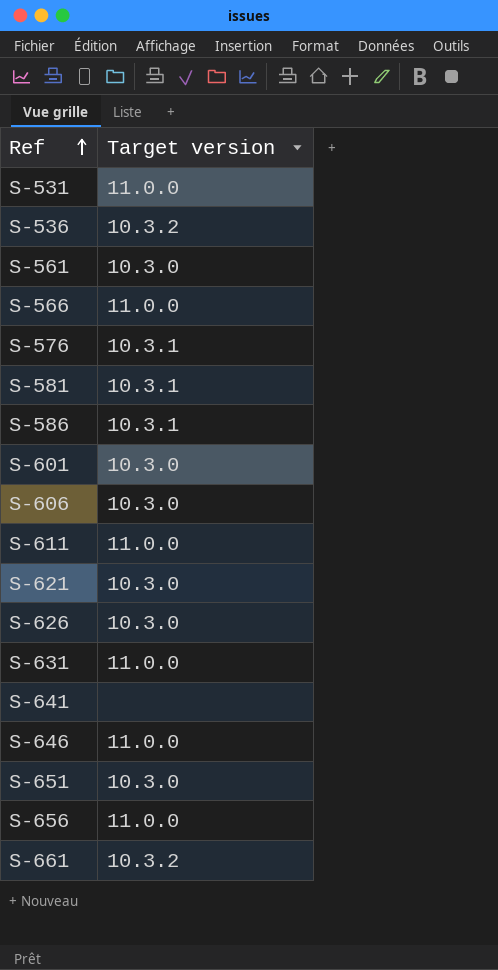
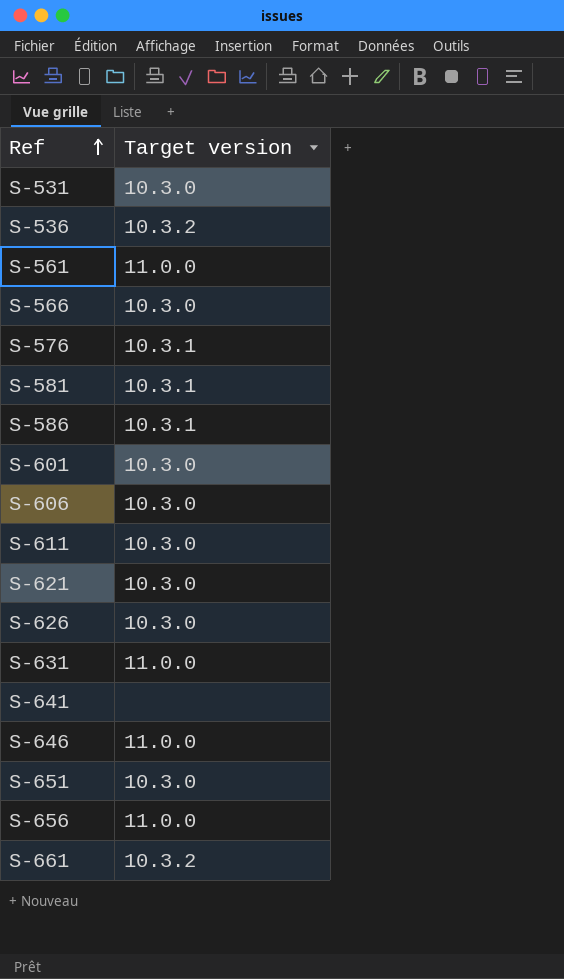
S-531 | Target version: 11.0.0 -> 10.3.0
S-561 | Target version: 10.3.0 -> 11.0.0
S-566 | Target version: 11.0.0 -> 10.3.0
S-611 | Target version: 11.0.0 -> 10.3.0

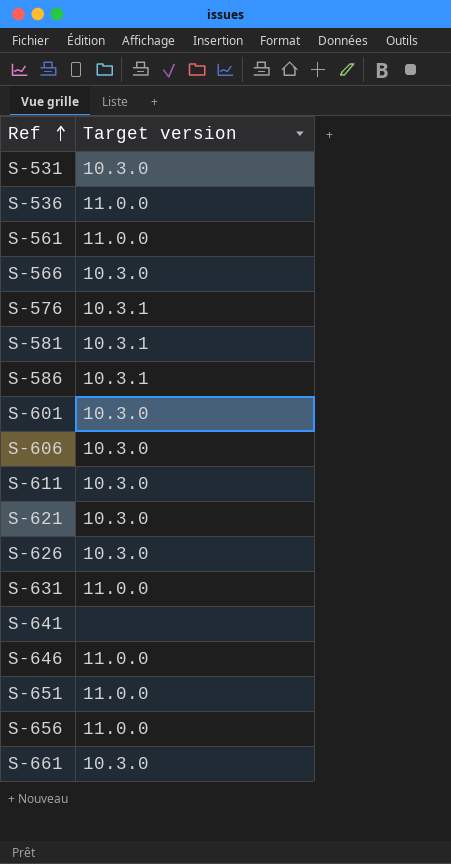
S-536 | Target version: 10.3.2 -> 11.0.0
S-651 | Target version: 10.3.0 -> 11.0.0
S-661 | Target version: 10.3.2 -> 10.3.0

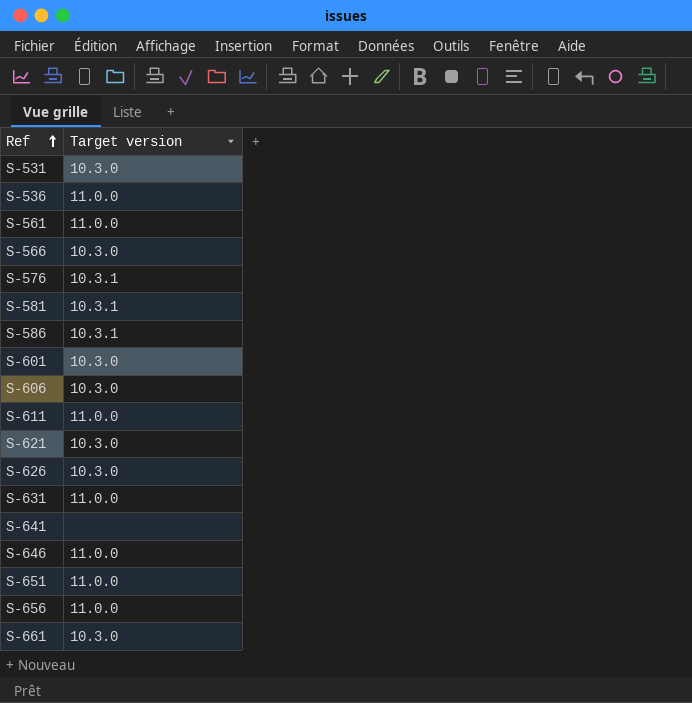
S-611 | Target version: 10.3.0 -> 11.0.0

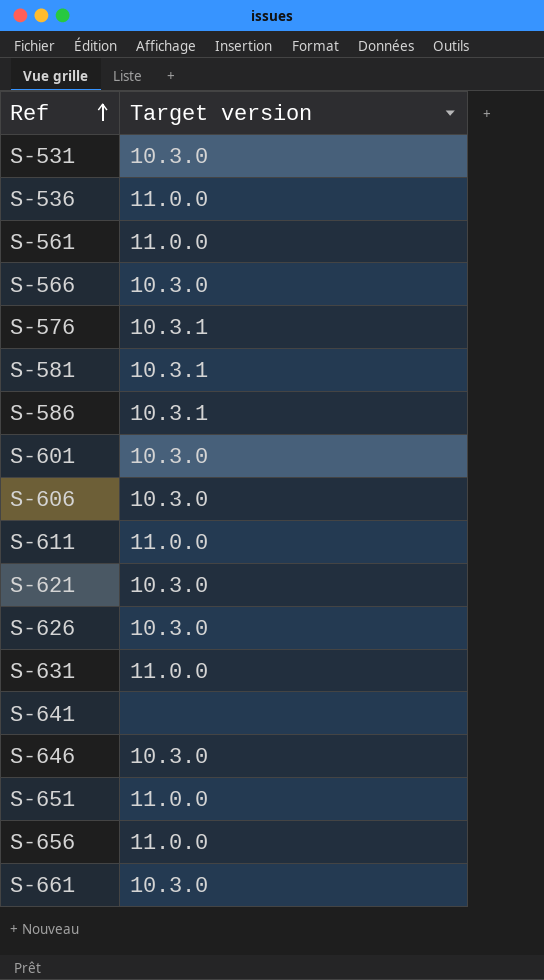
S-646 | Target version: 11.0.0 -> 10.3.0

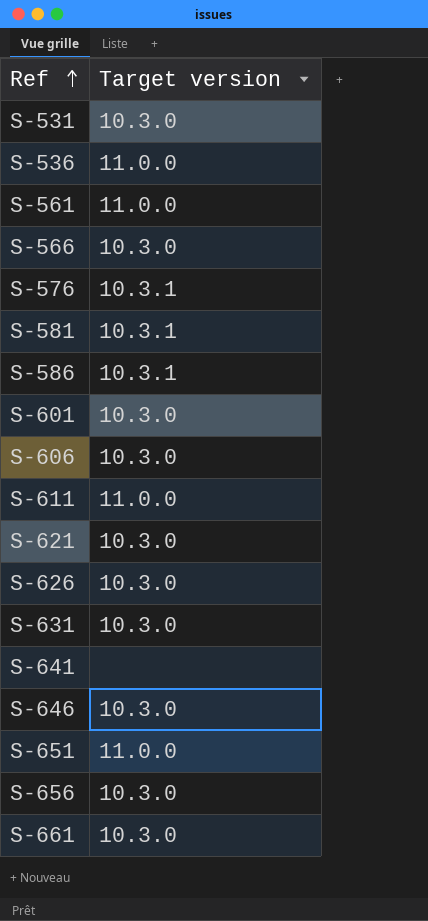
S-631 | Target version: 11.0.0 -> 10.3.0
S-656 | Target version: 11.0.0 -> 10.3.0

